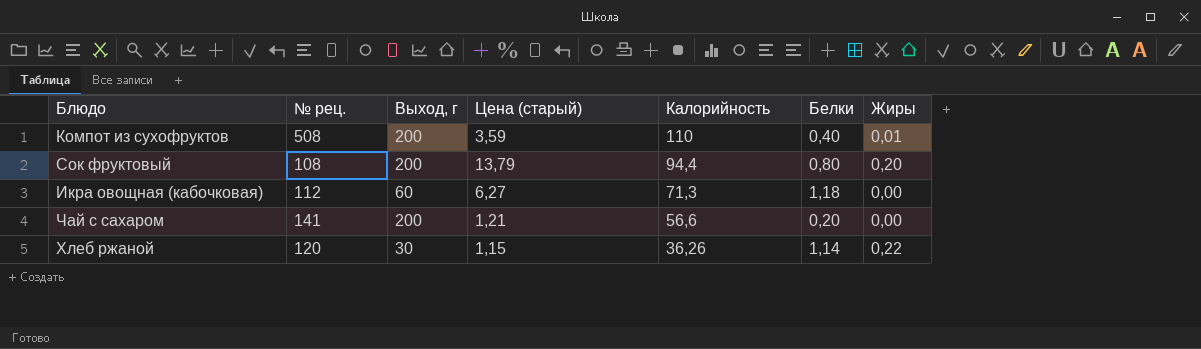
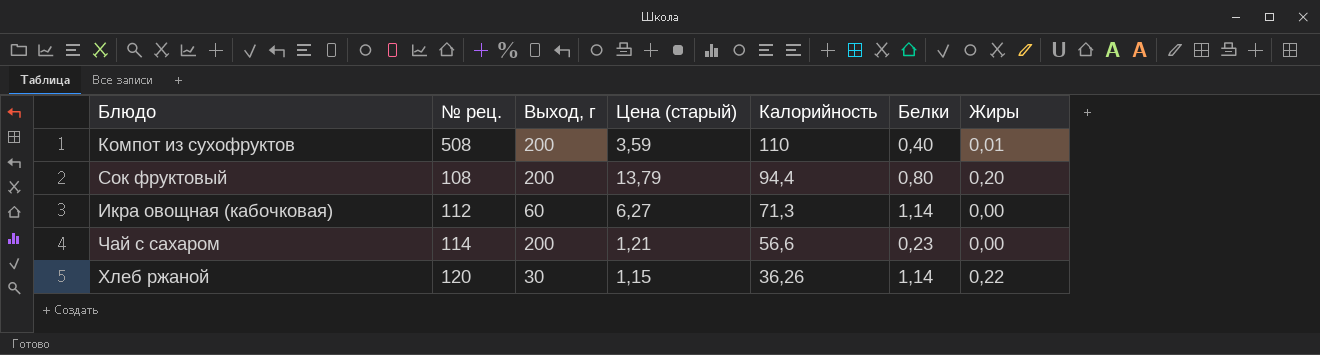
Икра овощная (кабочковая) | Белки: 1,18 -> 1,14
Чай с сахаром | № рец.: 141 -> 114
Чай с сахаром | Белки: 0,20 -> 0,23

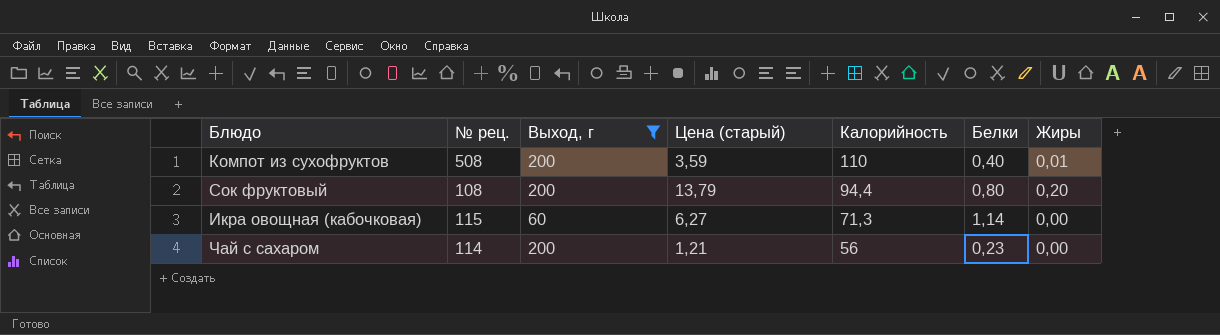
filter: none -> Выход, г != 30
Икра овощная (кабочковая) | № рец.: 112 -> 115
Чай с сахаром | Калорийность: 56,6 -> 56

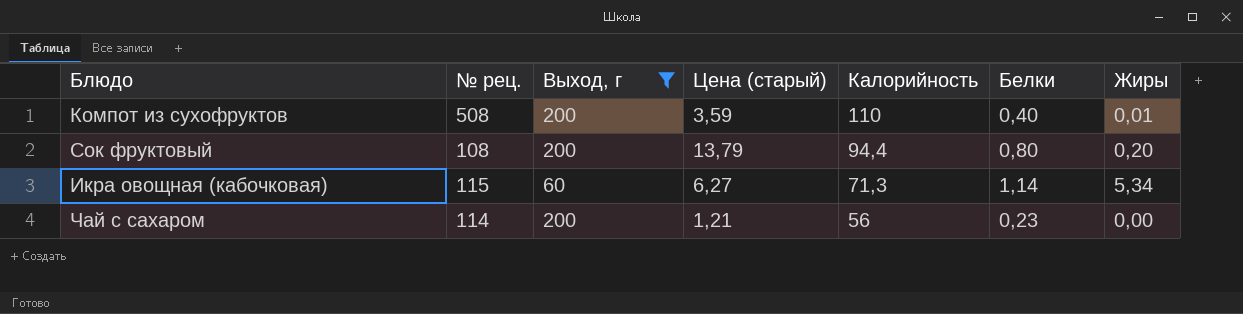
Икра овощная (кабочковая) | Жиры: 0,00 -> 5,34

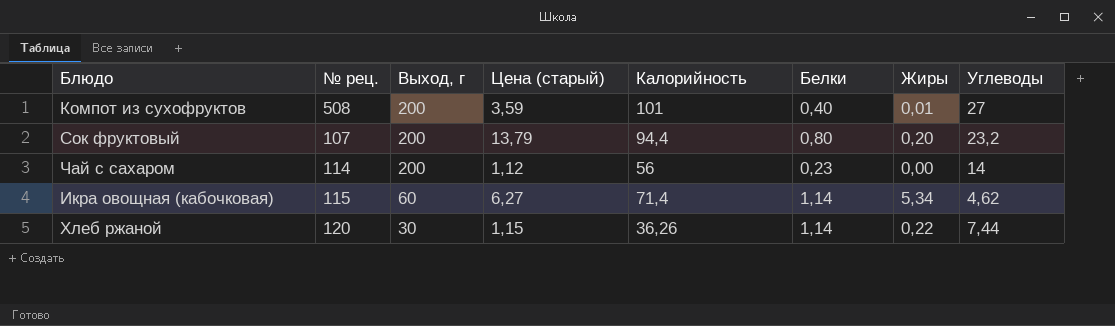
filter: Выход, г != 30 -> none
row order: Калорийность descending -> Выход, г descending
column Углеводы | position: none -> 8
Компот из сухофруктов | Калорийность: 110 -> 101
Сок фруктовый | № рец.: 108 -> 107
Чай с сахаром | Цена (старый): 1,21 -> 1,12
Икра овощная (кабочковая) | Калорийность: 71,3 -> 71,4

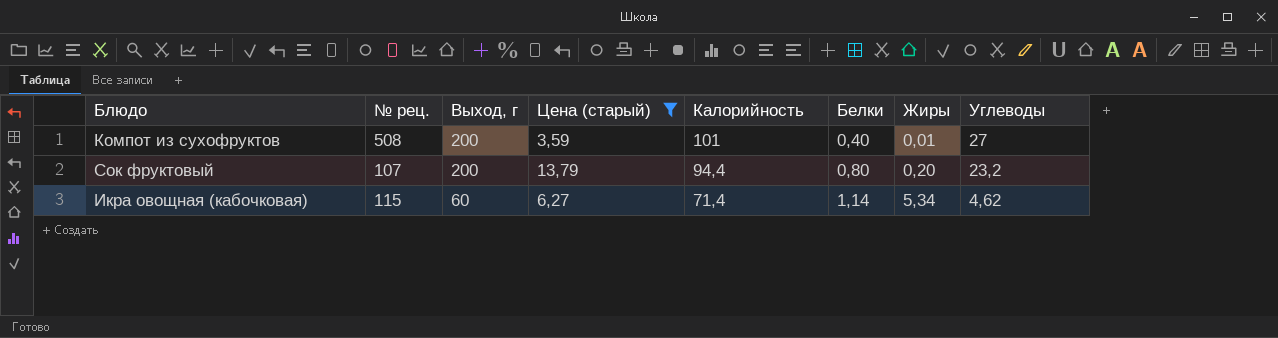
filter: none -> Цена (старый) >= 3,59

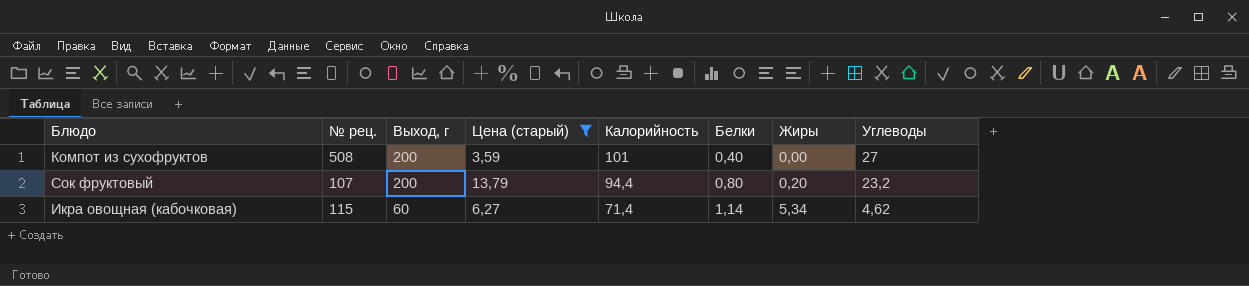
Компот из сухофруктов | Жиры: 0,01 -> 0,00

